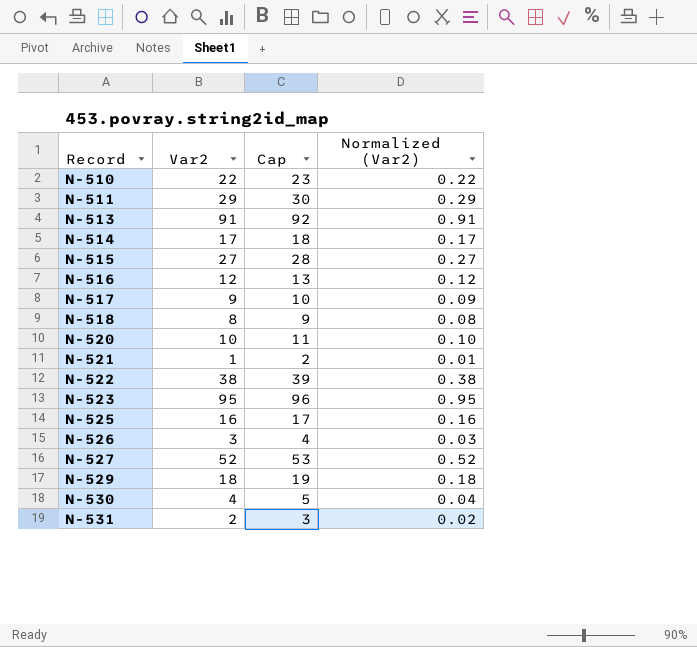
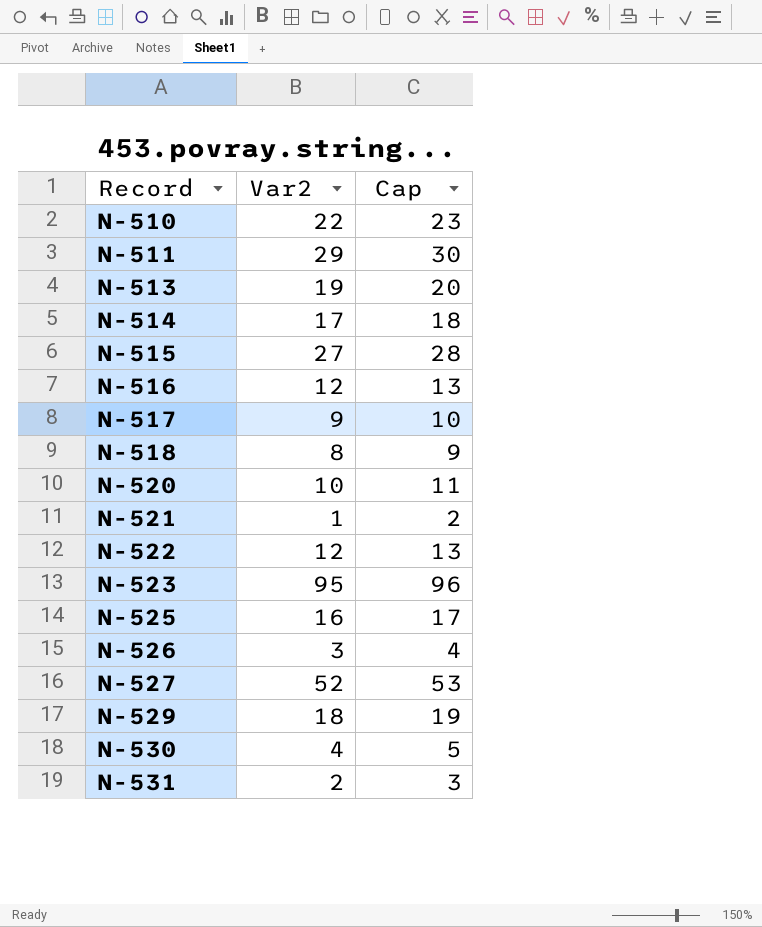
column Normalized (Var2) | formula: [Var2] * 0.01 -> none
N-513 | Var2: 91 -> 19
N-513 | Cap: 92 -> 20
N-522 | Var2: 38 -> 12
N-522 | Cap: 39 -> 13

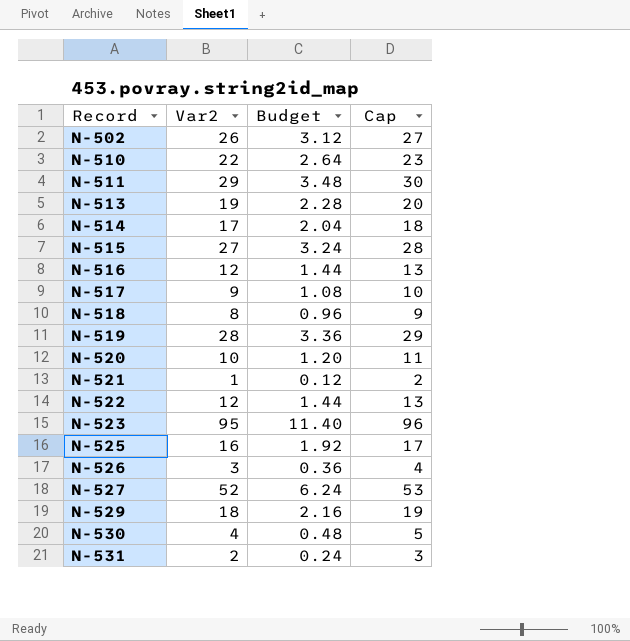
column Budget | formula: none -> [Var2] * 0.12
row N-502: none -> 26 | 3.12 | 27
row N-519: none -> 28 | 3.36 | 29

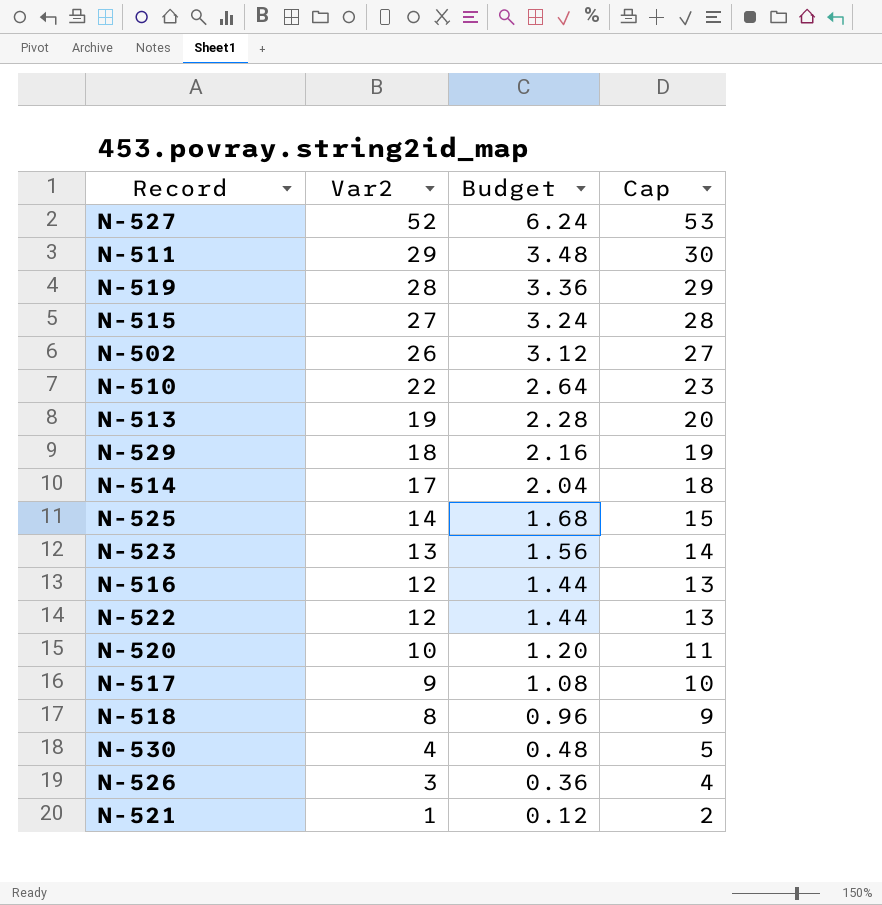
row order: Record ascending -> Var2 descending
row N-531: 2 | 0.24 | 3 -> none
N-525 | Var2: 16 -> 14
N-525 | Budget: 1.92 -> 1.68
N-525 | Cap: 17 -> 15
N-523 | Var2: 95 -> 13
N-523 | Budget: 11.40 -> 1.56
N-523 | Cap: 96 -> 14

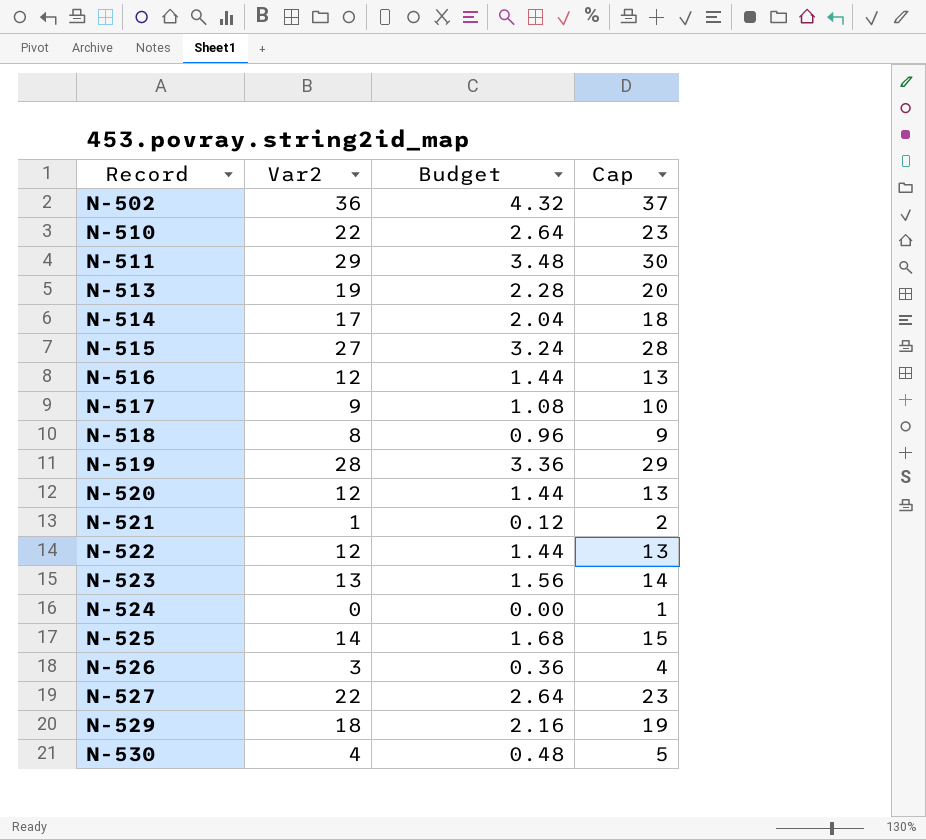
row order: Var2 descending -> Record ascending
N-502 | Var2: 26 -> 36
N-502 | Budget: 3.12 -> 4.32
N-502 | Cap: 27 -> 37
N-520 | Var2: 10 -> 12
N-520 | Budget: 1.20 -> 1.44
N-520 | Cap: 11 -> 13
row N-524: none -> 0 | 0.00 | 1
N-527 | Var2: 52 -> 22
N-527 | Budget: 6.24 -> 2.64
N-527 | Cap: 53 -> 23

